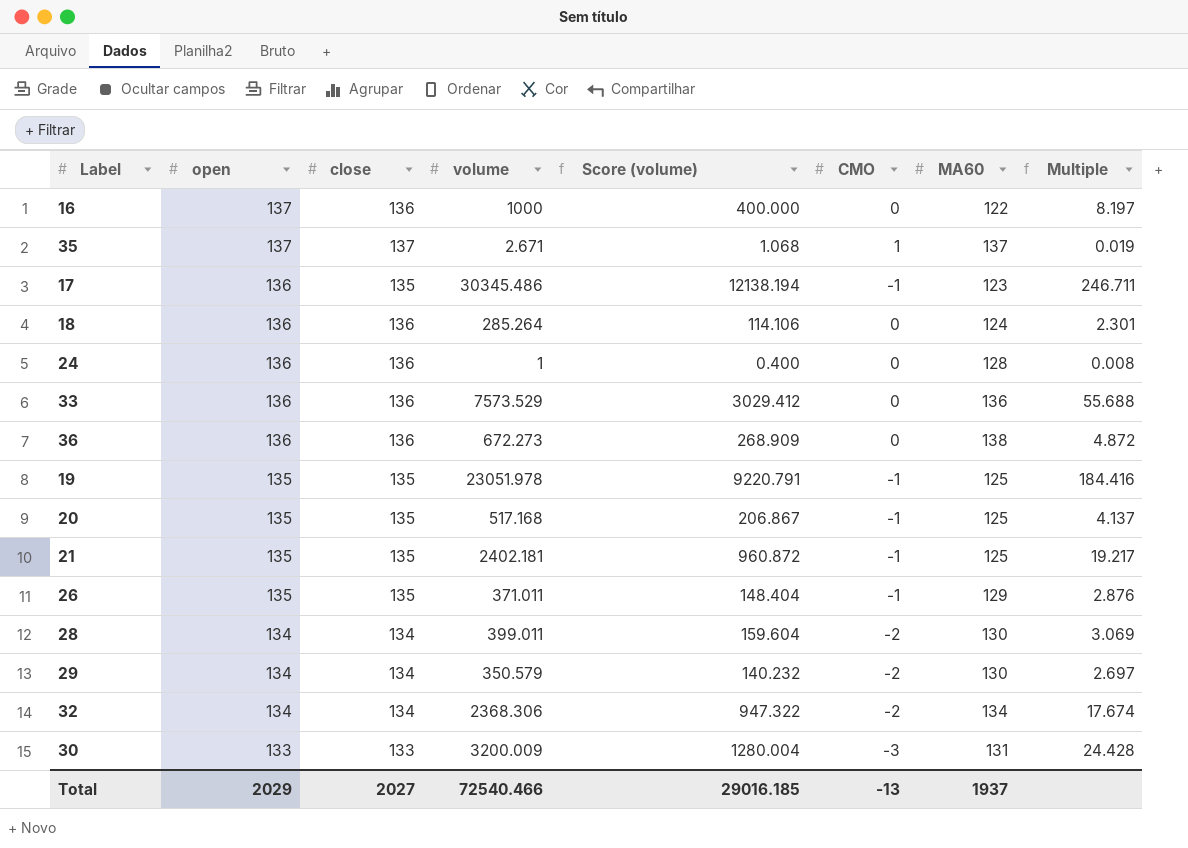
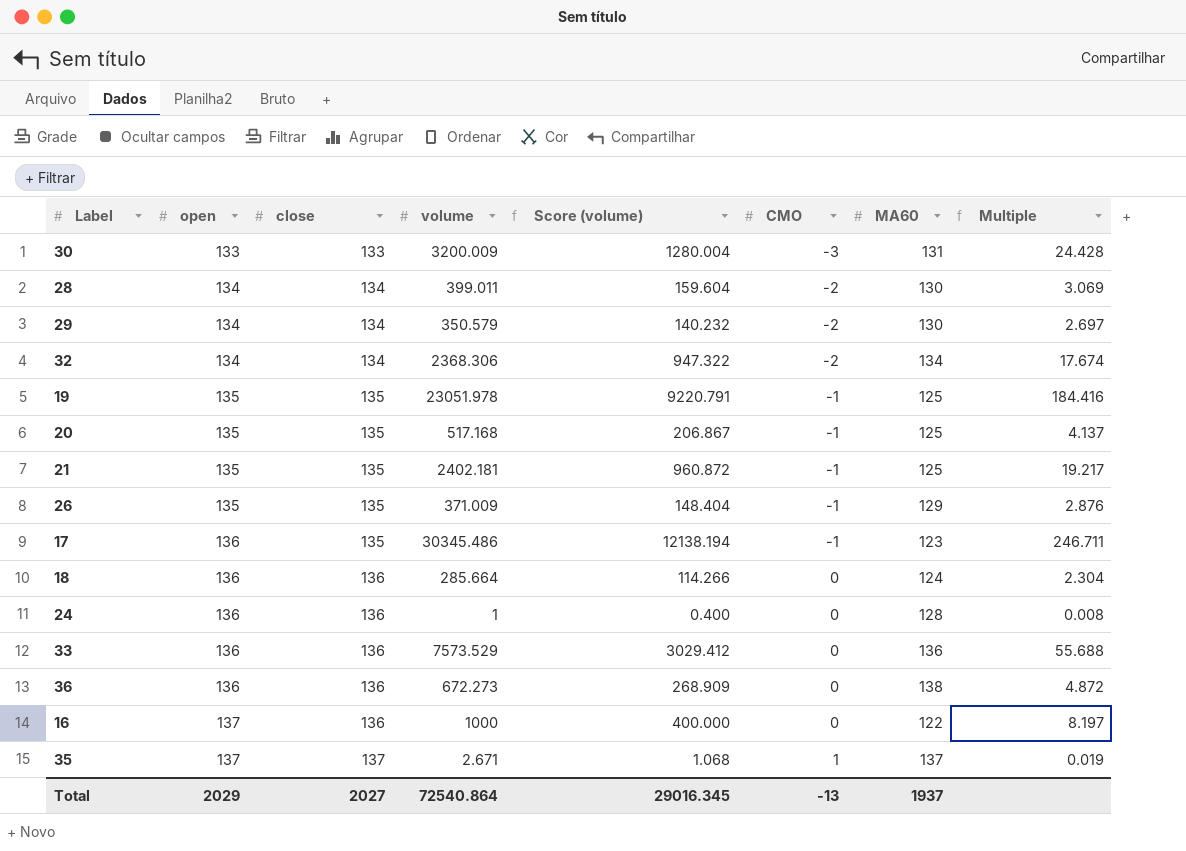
row order: open descending -> open ascending
26 | volume: 371.011 -> 371.009
18 | volume: 285.264 -> 285.664
18 | Score (volume): 114.106 -> 114.266
18 | Multiple: 2.301 -> 2.304
Total | volume: 72540.466 -> 72540.864
Total | Score (volume): 29016.185 -> 29016.345

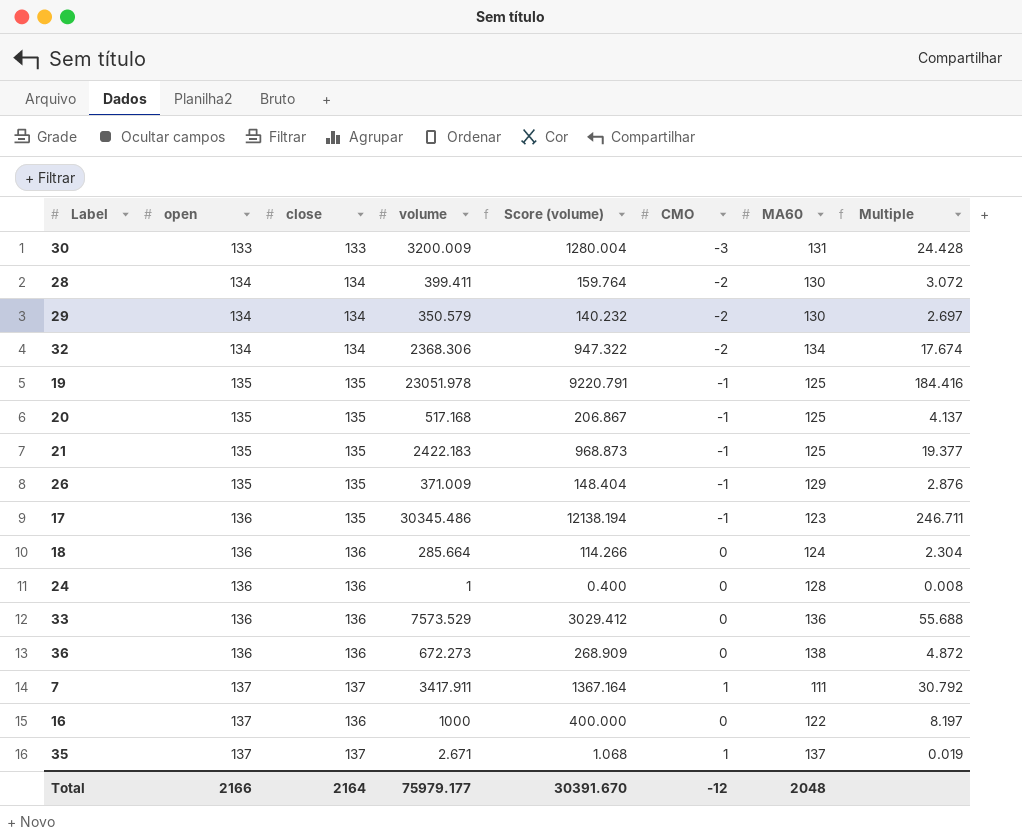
28 | volume: 399.011 -> 399.411
28 | Score (volume): 159.604 -> 159.764
28 | Multiple: 3.069 -> 3.072
21 | volume: 2402.181 -> 2422.183
21 | Score (volume): 960.872 -> 968.873
21 | Multiple: 19.217 -> 19.377
row 7: none -> 137 | 137 | 3417.911 | 1367.164 | 1 | 111 | 30.792
Total | open: 2029 -> 2166
Total | close: 2027 -> 2164
Total | volume: 72540.864 -> 75979.177
Total | Score (volume): 29016.345 -> 30391.670
Total | CMO: -13 -> -12
Total | MA60: 1937 -> 2048

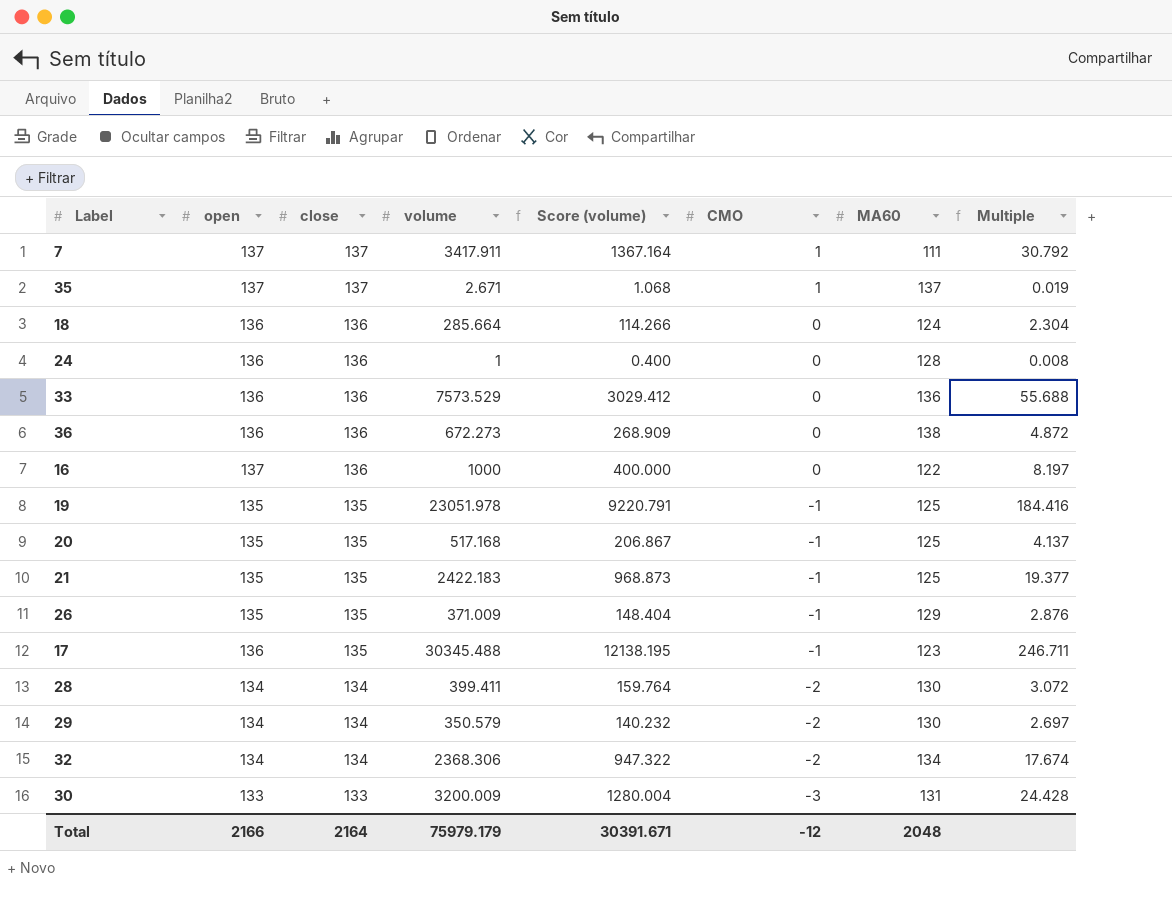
row order: open ascending -> close descending
17 | volume: 30345.486 -> 30345.488
17 | Score (volume): 12138.194 -> 12138.195
Total | volume: 75979.177 -> 75979.179
Total | Score (volume): 30391.670 -> 30391.671

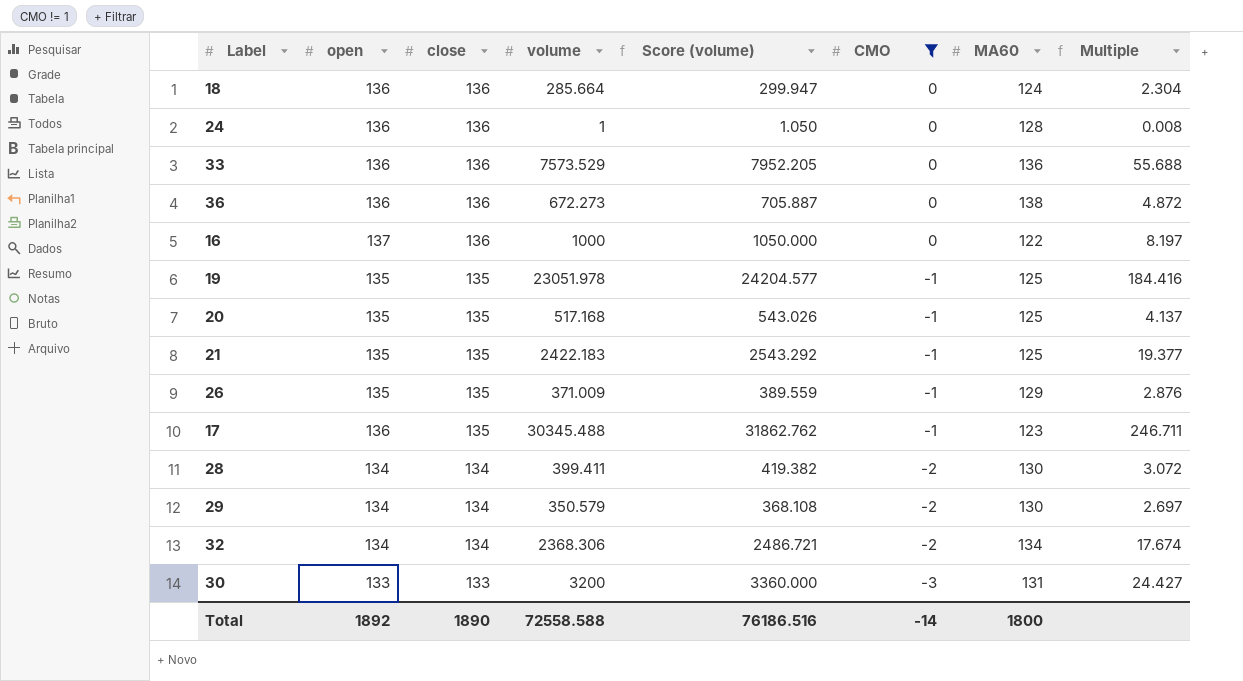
filter: none -> CMO != 1
column Score (volume) | formula: [volume] * 0.4 -> [volume] * 1.05
30 | volume: 3200.009 -> 3200
30 | Multiple: 24.428 -> 24.427
Total | open: 2166 -> 1892
Total | close: 2164 -> 1890
Total | volume: 75979.179 -> 72558.588
Total | Score (volume): 30391.671 -> 76186.516
Total | CMO: -12 -> -14
Total | MA60: 2048 -> 1800

